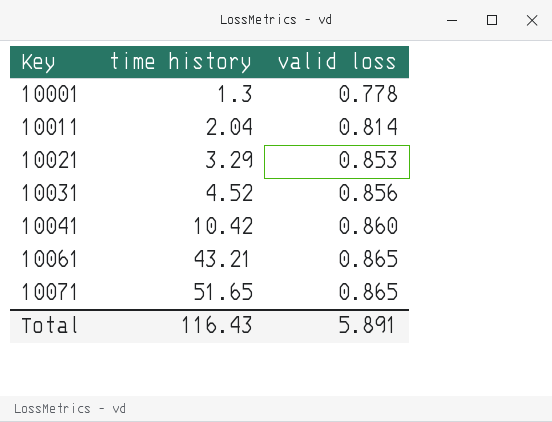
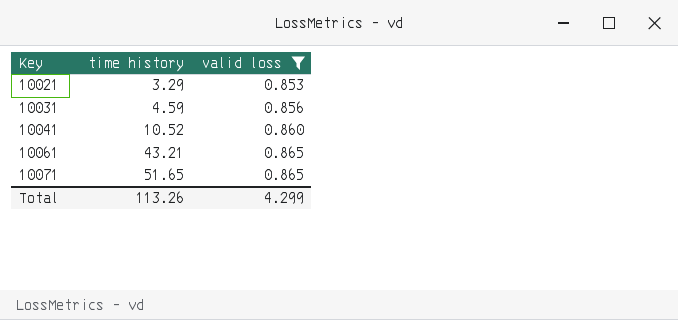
filter: none -> valid loss >= 0.853
10031 | time history: 4.52 -> 4.59
10041 | time history: 10.42 -> 10.52
Total | time history: 116.43 -> 113.26
Total | valid loss: 5.891 -> 4.299

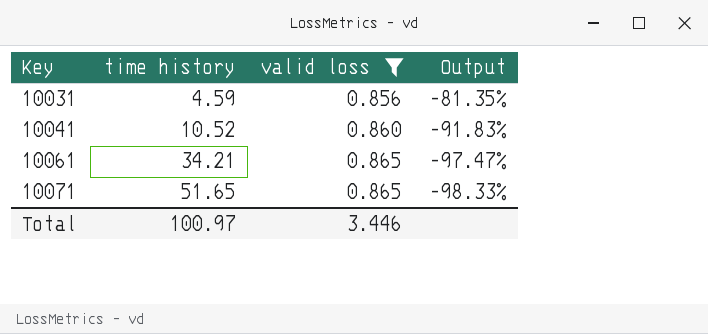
column Output | formula: none -> ([valid loss] - [time history]) / [time history]
row 10021: 3.29 | 0.853 -> none
10061 | time history: 43.21 -> 34.21
Total | time history: 113.26 -> 100.97
Total | valid loss: 4.299 -> 3.446

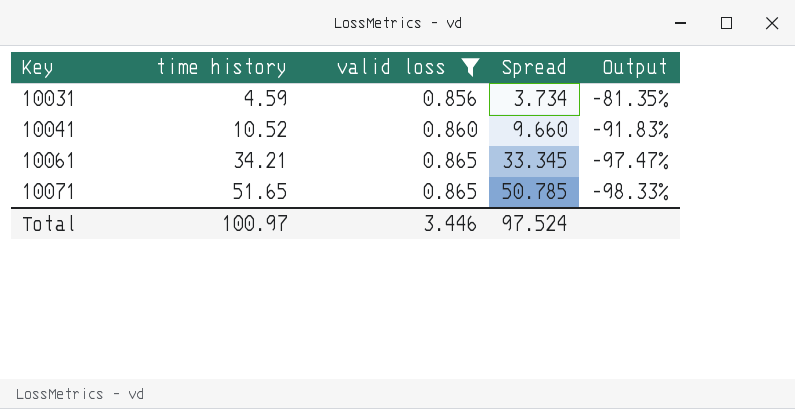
column Spread | formula: none -> [time history] - [valid loss]

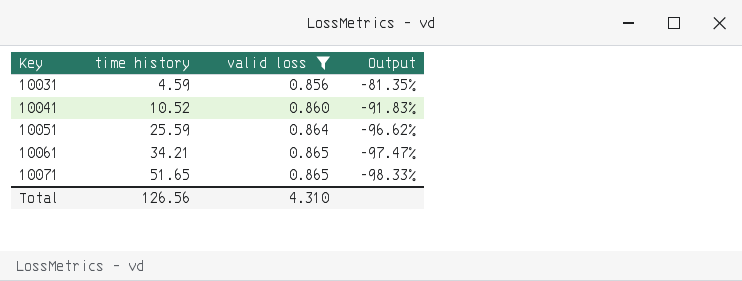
column Spread | formula: [time history] - [valid loss] -> none
row 10051: none -> 25.59 | 0.864 | -96.62%
Total | time history: 100.97 -> 126.56
Total | valid loss: 3.446 -> 4.310

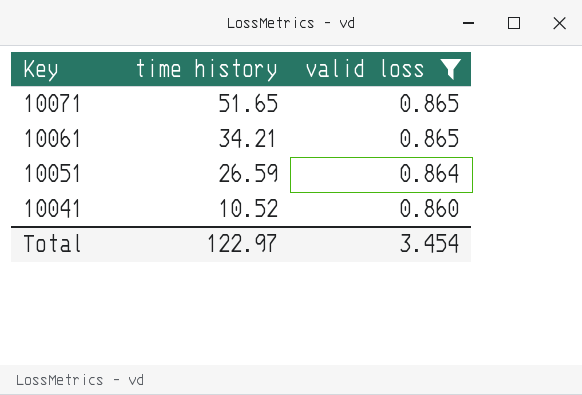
row order: Key ascending -> Key descending
column Output | formula: ([valid loss] - [time history]) / [time history] -> none
row 10031: 4.59 | 0.856 | -81.35% -> none
10051 | time history: 25.59 -> 26.59
Total | time history: 126.56 -> 122.97
Total | valid loss: 4.310 -> 3.454

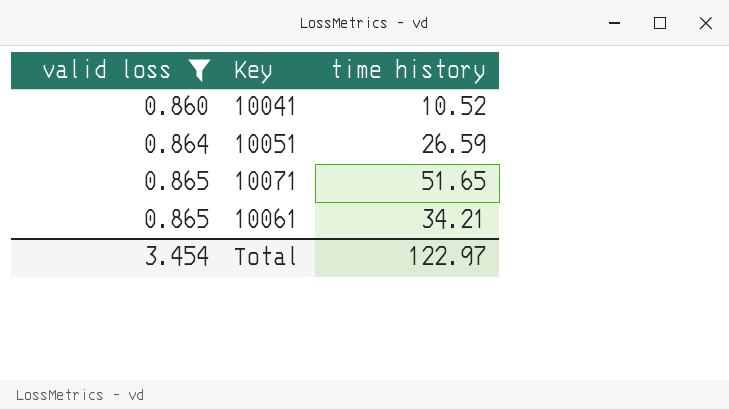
row order: Key descending -> valid loss ascending
column valid loss | position: 3 -> 1

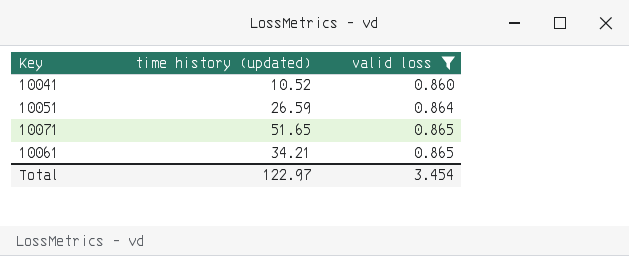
column name: time history -> time history (updated)
column valid loss | position: 1 -> 3

